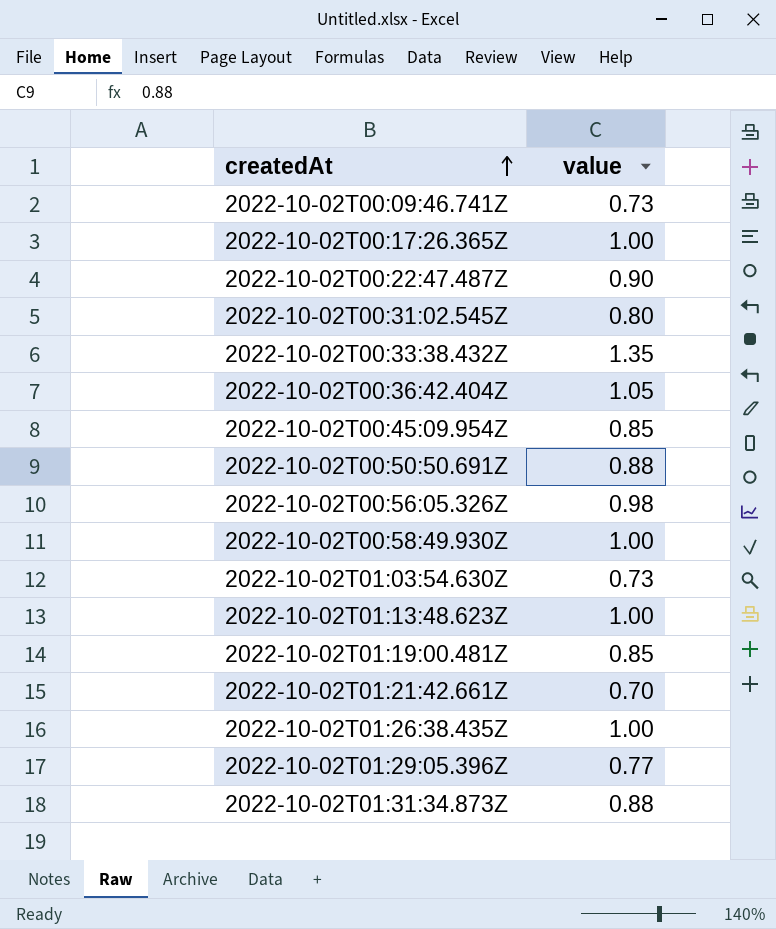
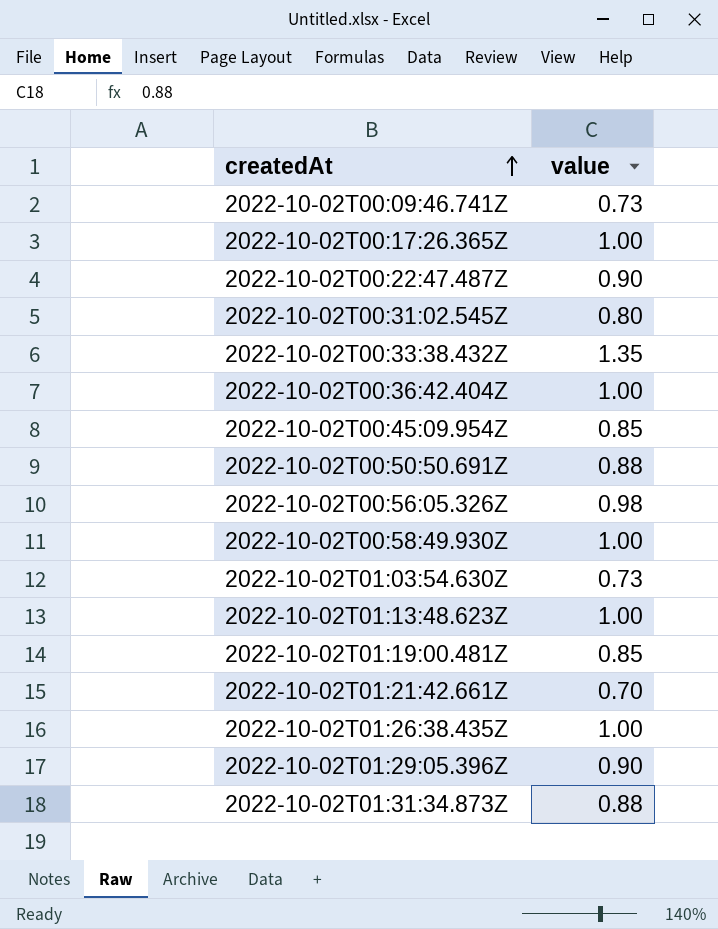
2022-10-02T00:36:42.404Z | value: 1.05 -> 1.00
2022-10-02T01:29:05.396Z | value: 0.77 -> 0.90

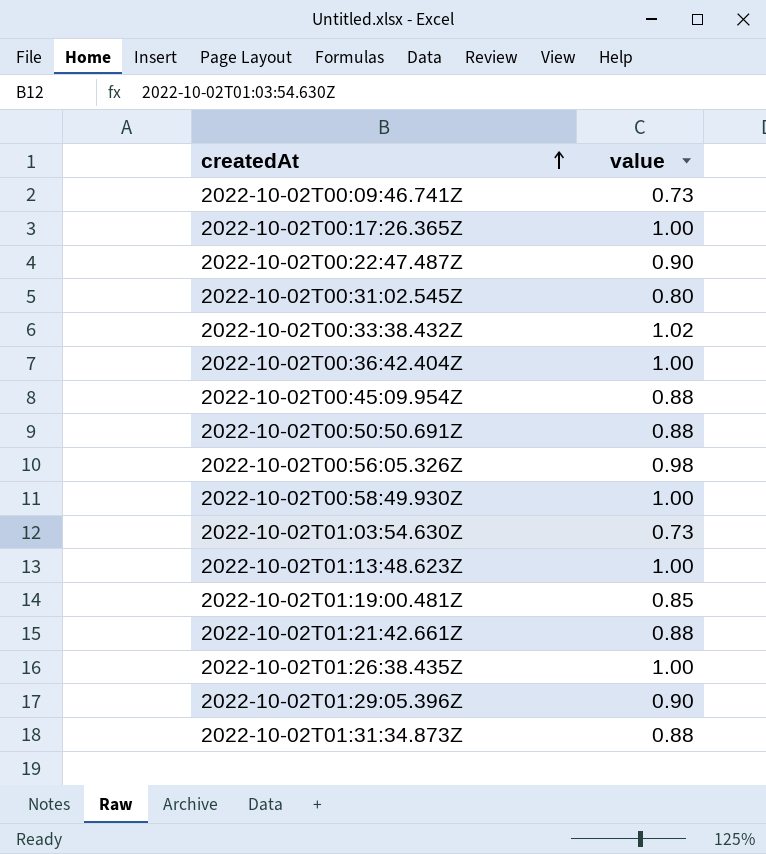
2022-10-02T00:33:38.432Z | value: 1.35 -> 1.02
2022-10-02T00:45:09.954Z | value: 0.85 -> 0.88
2022-10-02T01:21:42.661Z | value: 0.70 -> 0.88

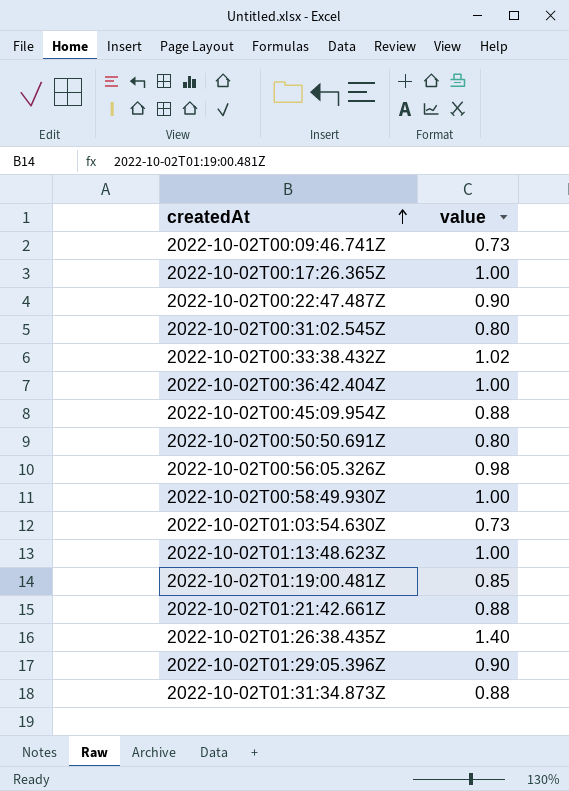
2022-10-02T00:50:50.691Z | value: 0.88 -> 0.80
2022-10-02T01:26:38.435Z | value: 1.00 -> 1.40

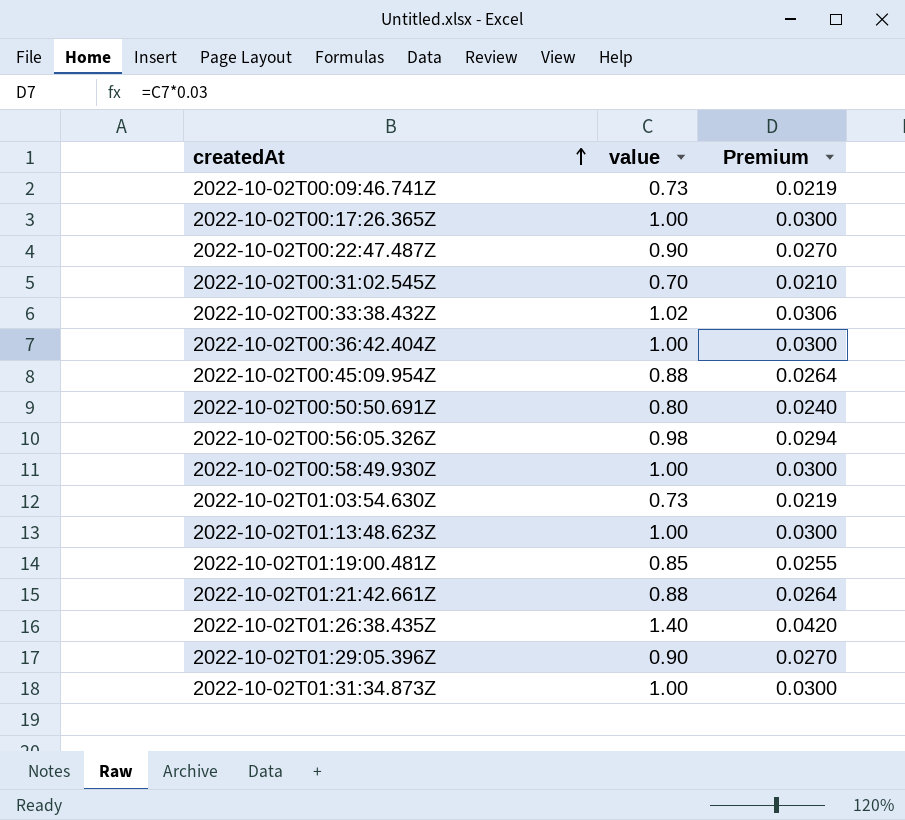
column Premium | formula: none -> [value] * 0.03
2022-10-02T00:31:02.545Z | value: 0.80 -> 0.70
2022-10-02T01:31:34.873Z | value: 0.88 -> 1.00

